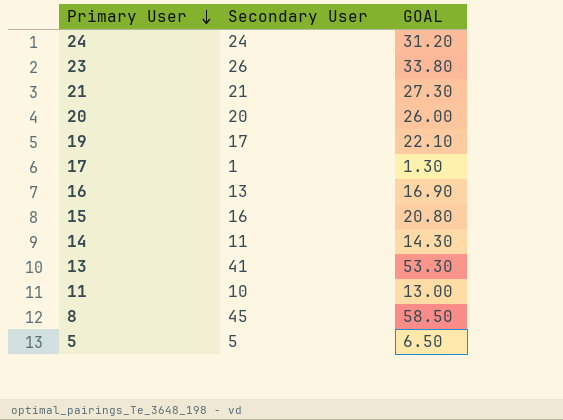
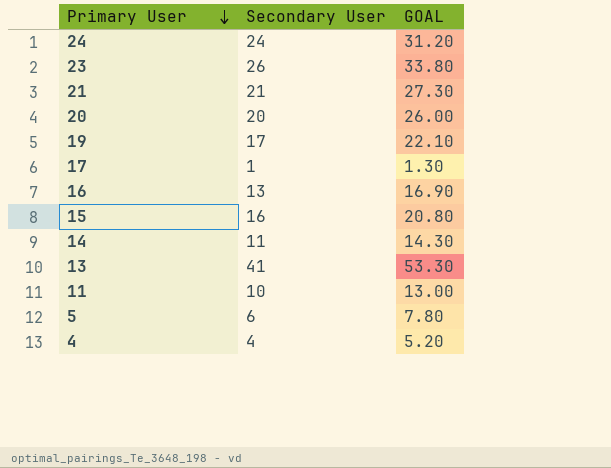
row 8: 45 | 58.50 -> none
5 | Secondary User: 5 -> 6
5 | GOAL: 6.50 -> 7.80
row 4: none -> 4 | 5.20

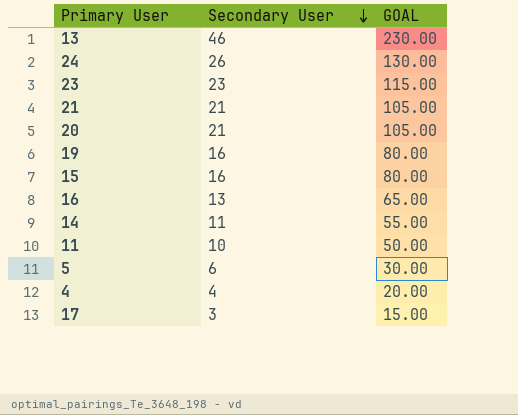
row order: Primary User descending -> Secondary User descending
column GOAL | formula: [Secondary User] * 1.3 -> [Secondary User] * 5
13 | Secondary User: 41 -> 46
24 | Secondary User: 24 -> 26
23 | Secondary User: 26 -> 23
20 | Secondary User: 20 -> 21
19 | Secondary User: 17 -> 16
17 | Secondary User: 1 -> 3

